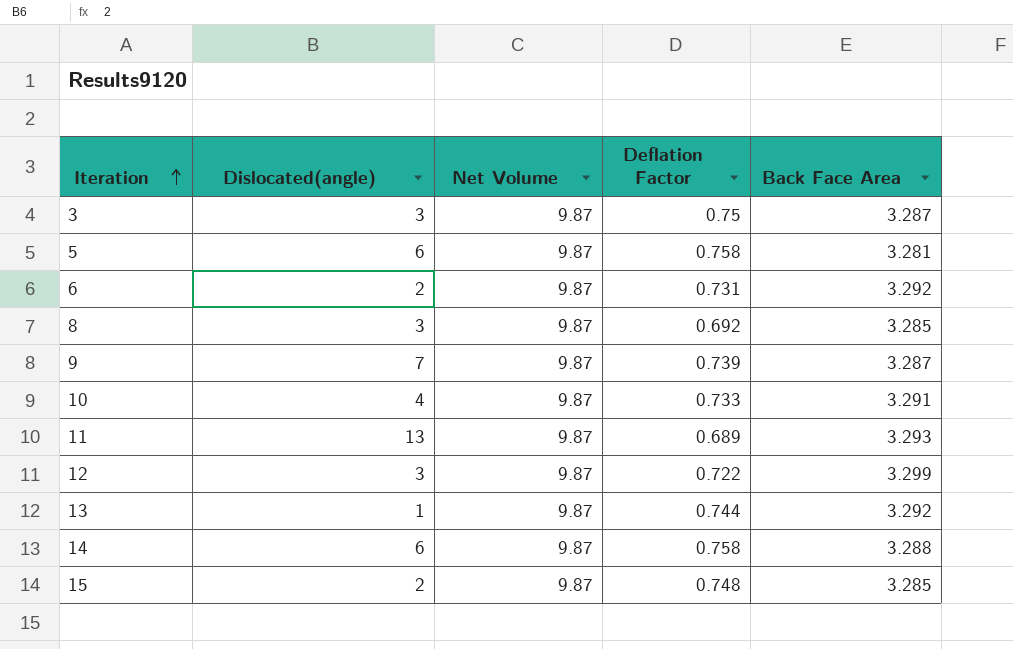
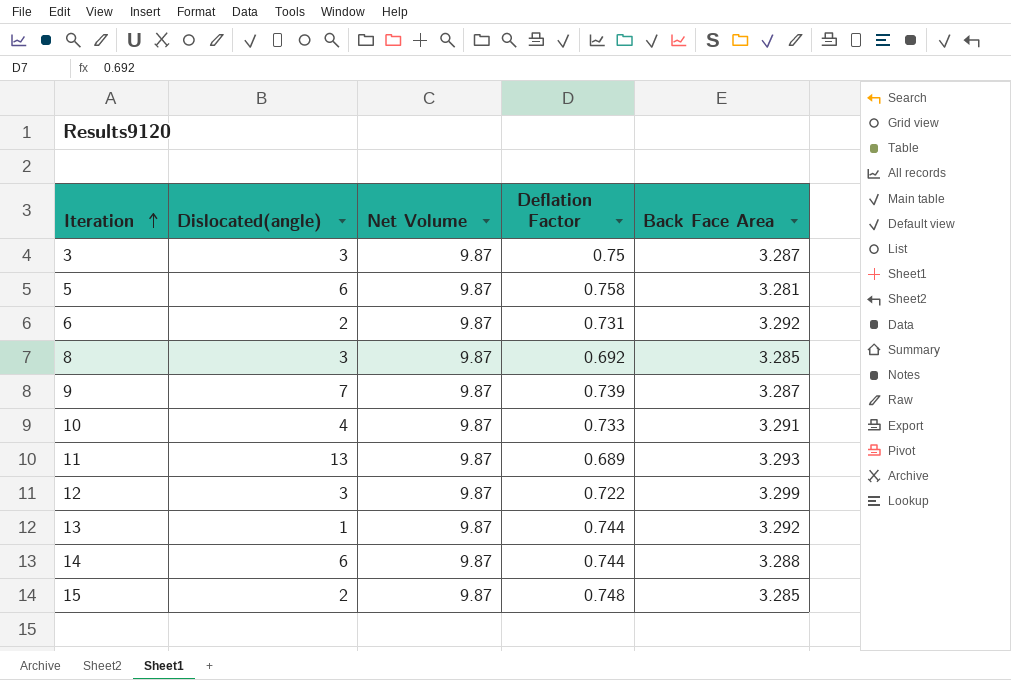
14 | Deflation Factor: 0.758 -> 0.744

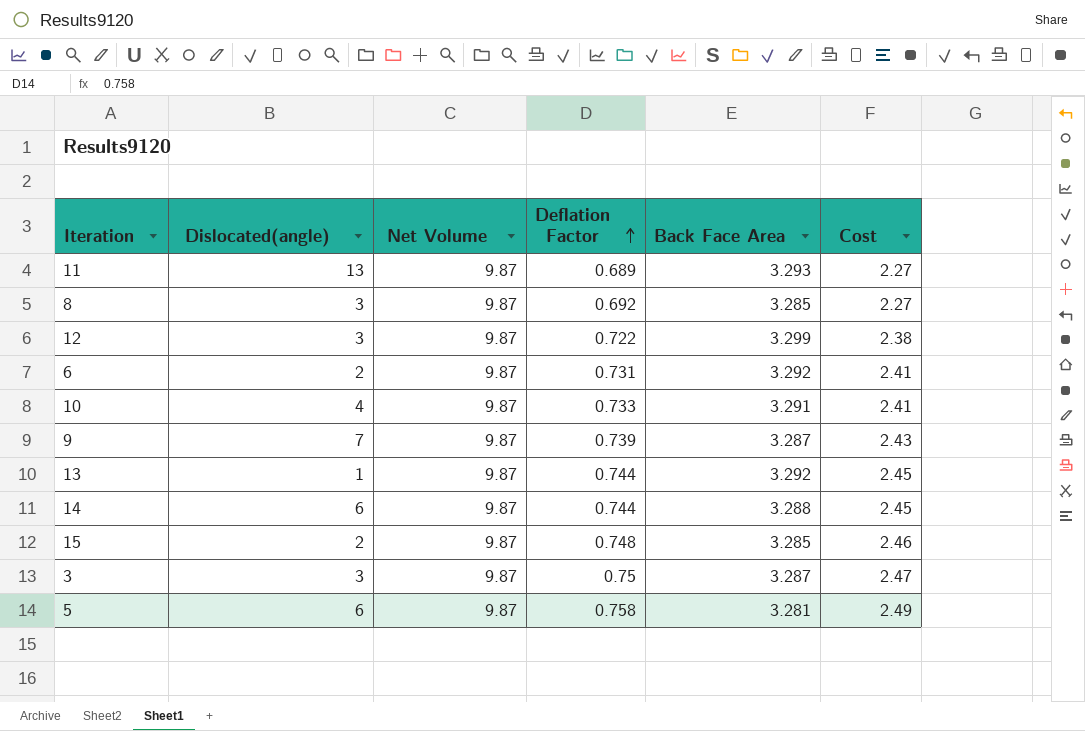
row order: Iteration ascending -> Deflation Factor ascending
column Cost | formula: none -> [Deflation Factor] * [Back Face Area]

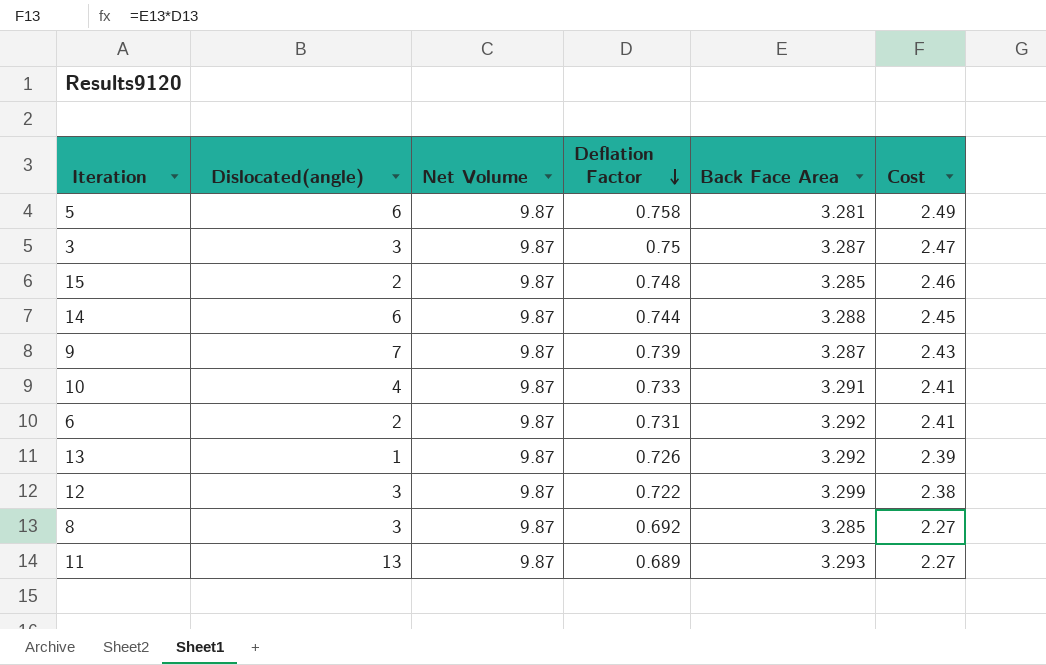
row order: Deflation Factor ascending -> Deflation Factor descending
13 | Deflation Factor: 0.744 -> 0.726
13 | Cost: 2.45 -> 2.39

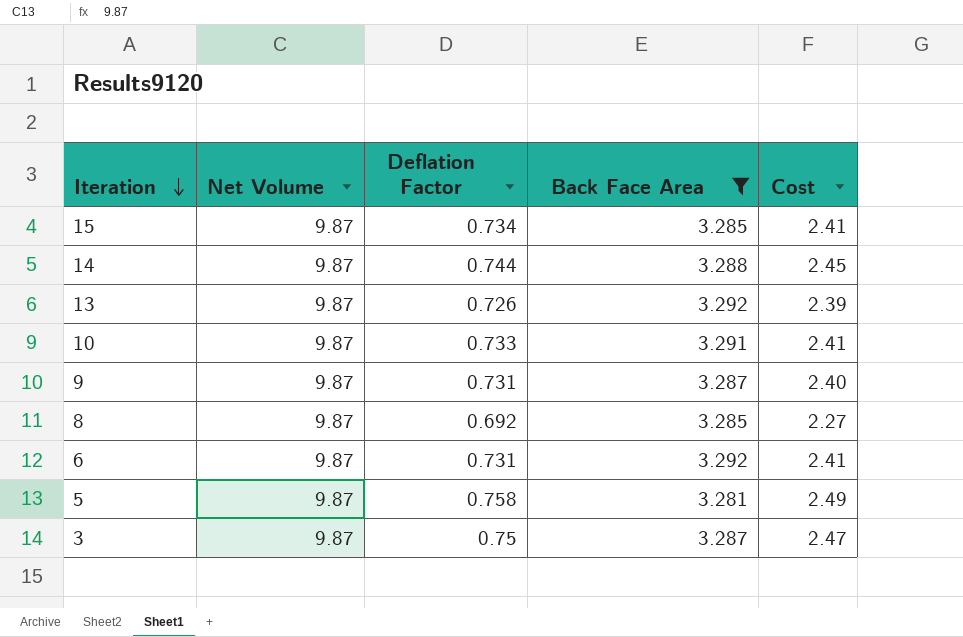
filter: none -> Back Face Area <= 3.292
row order: Deflation Factor descending -> Iteration descending
column Dislocated(angle) | position: 2 -> none
15 | Deflation Factor: 0.748 -> 0.734
15 | Cost: 2.46 -> 2.41
9 | Deflation Factor: 0.739 -> 0.731
9 | Cost: 2.43 -> 2.40

